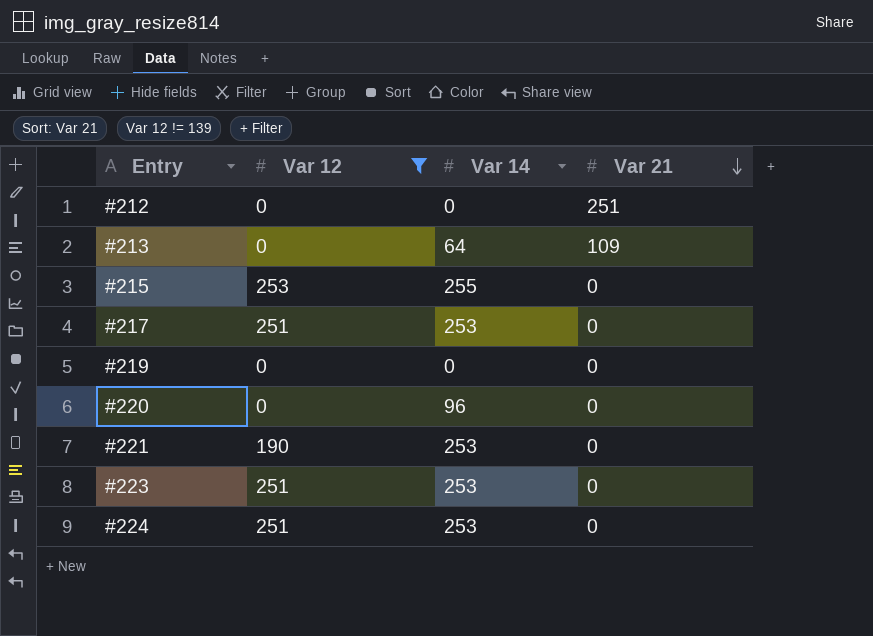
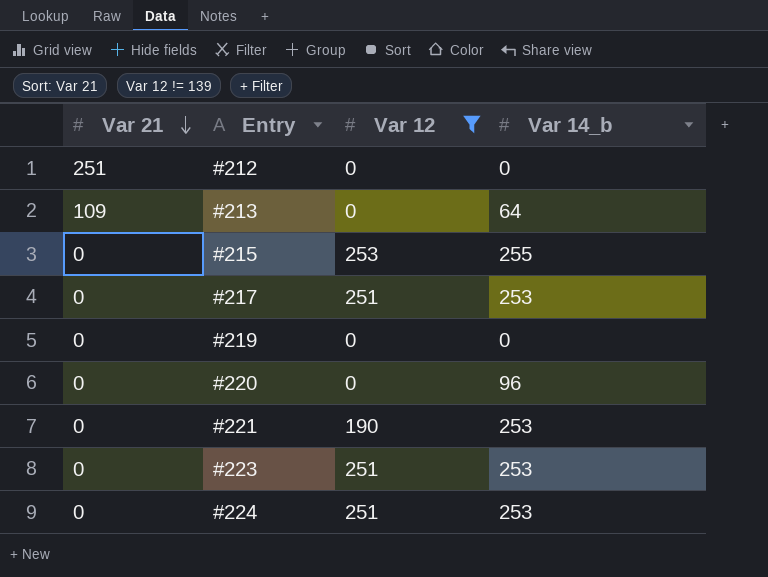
column Var 21 | position: 4 -> 1
column name: Var 14 -> Var 14_b

